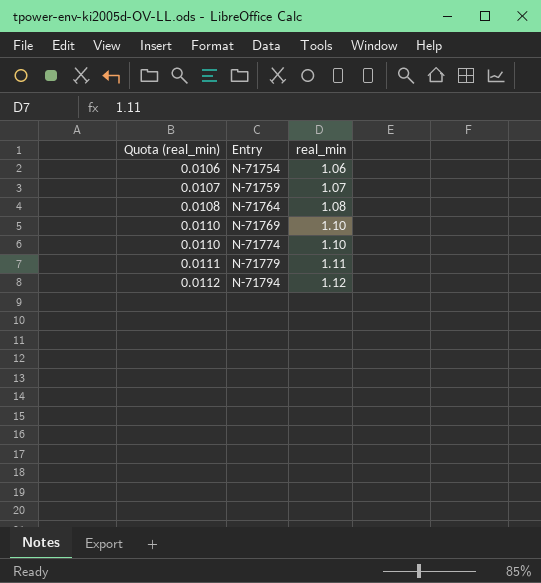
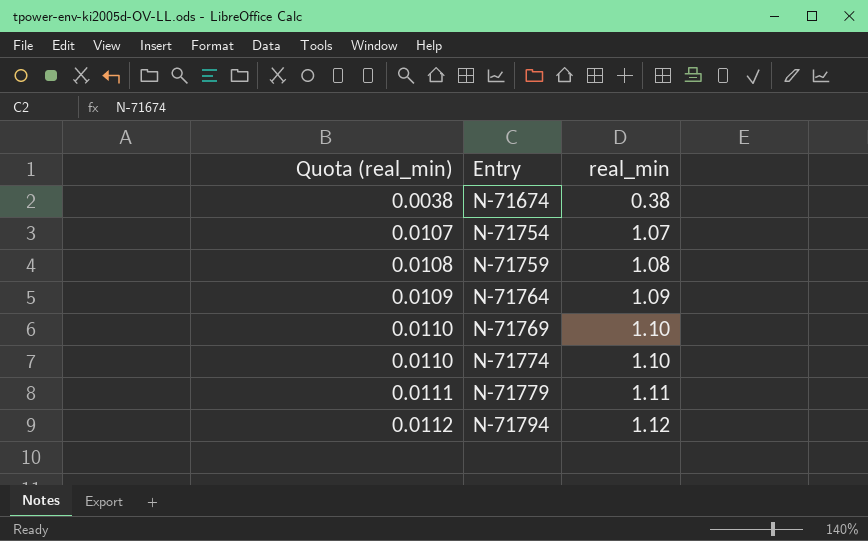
row N-71674: none -> 0.0038 | 0.38
N-71754 | Quota (real_min): 0.0106 -> 0.0107
N-71754 | real_min: 1.06 -> 1.07
N-71759 | Quota (real_min): 0.0107 -> 0.0108
N-71759 | real_min: 1.07 -> 1.08
N-71764 | Quota (real_min): 0.0108 -> 0.0109
N-71764 | real_min: 1.08 -> 1.09

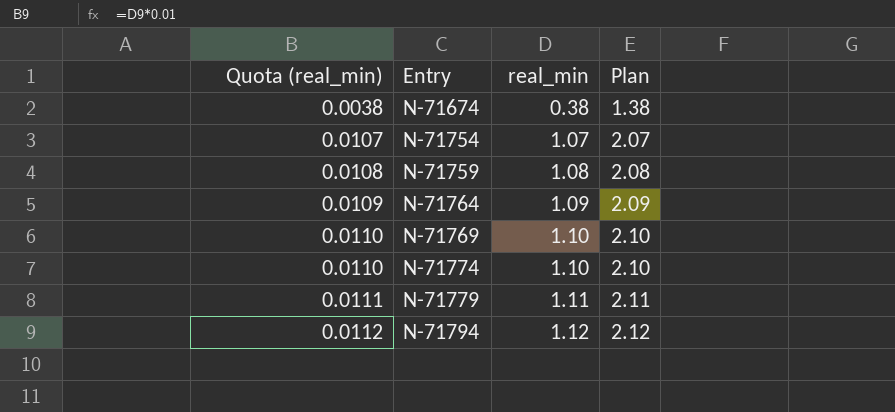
column Plan | formula: none -> [real_min] + 1

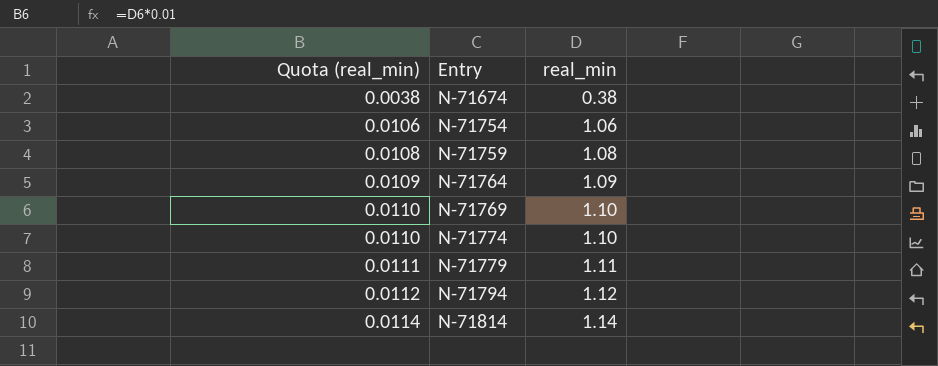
column Plan | formula: [real_min] + 1 -> none
N-71754 | Quota (real_min): 0.0107 -> 0.0106
N-71754 | real_min: 1.07 -> 1.06
row N-71814: none -> 0.0114 | 1.14

